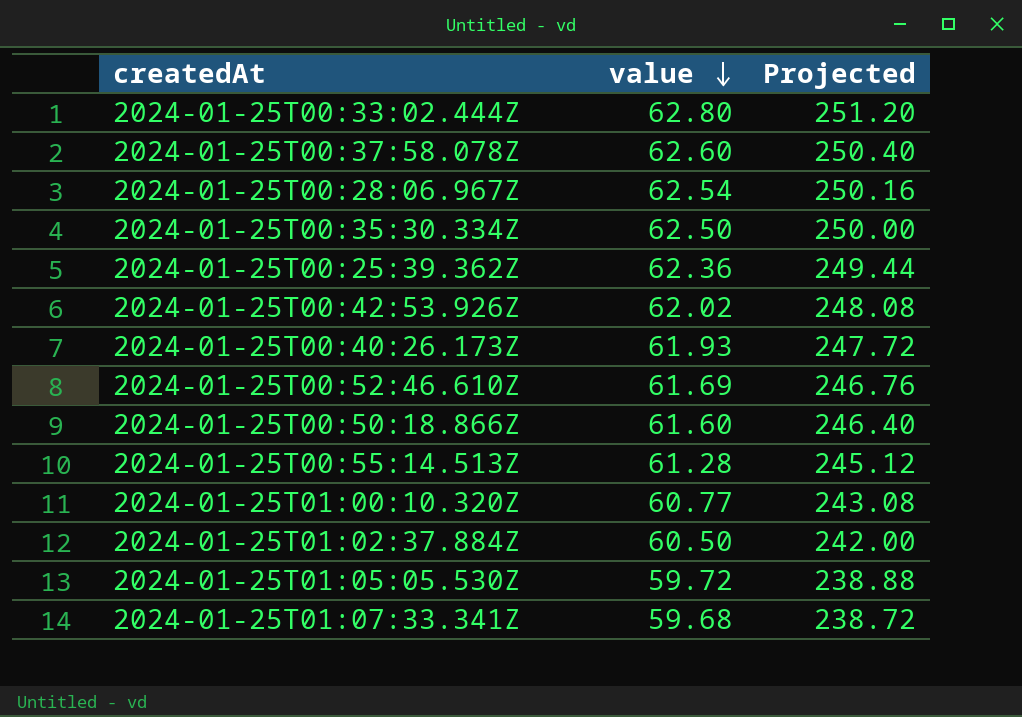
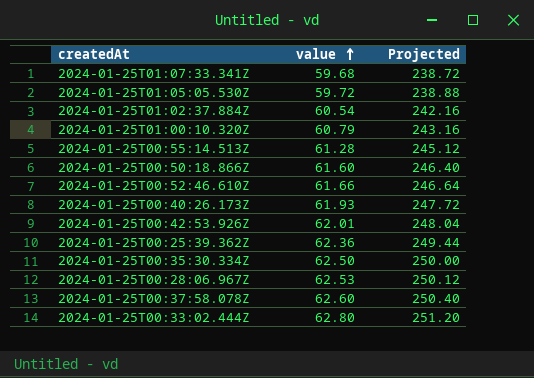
row order: value descending -> value ascending
2024-01-25T01:02:37.884Z | value: 60.50 -> 60.54
2024-01-25T01:02:37.884Z | Projected: 242.00 -> 242.16
2024-01-25T01:00:10.320Z | value: 60.77 -> 60.79
2024-01-25T01:00:10.320Z | Projected: 243.08 -> 243.16
2024-01-25T00:52:46.610Z | value: 61.69 -> 61.66
2024-01-25T00:52:46.610Z | Projected: 246.76 -> 246.64
2024-01-25T00:42:53.926Z | value: 62.02 -> 62.01
2024-01-25T00:42:53.926Z | Projected: 248.08 -> 248.04
2024-01-25T00:28:06.967Z | value: 62.54 -> 62.53
2024-01-25T00:28:06.967Z | Projected: 250.16 -> 250.12

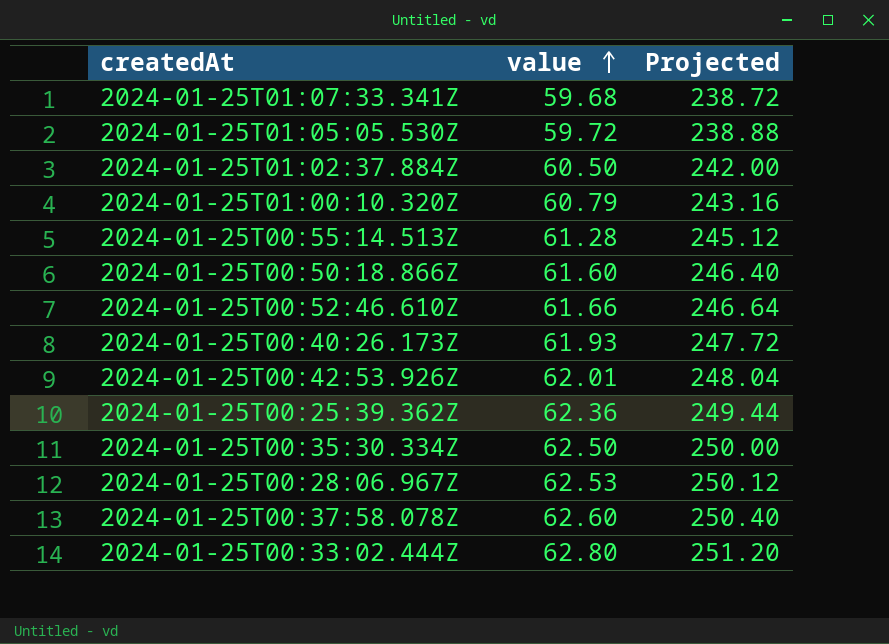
2024-01-25T01:02:37.884Z | value: 60.54 -> 60.50
2024-01-25T01:02:37.884Z | Projected: 242.16 -> 242.00

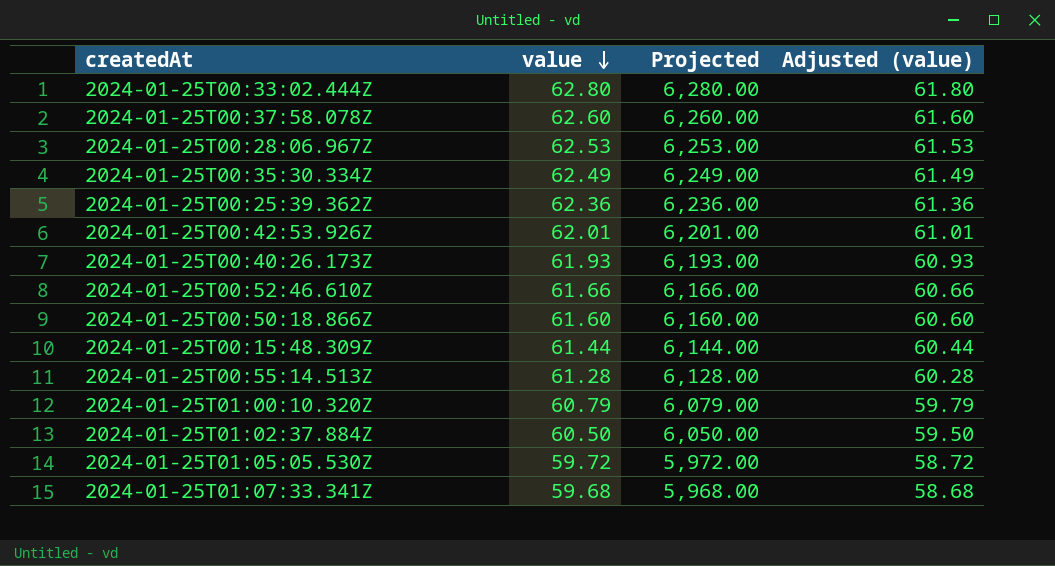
row order: value ascending -> value descending
column Projected | formula: [value] * 4 -> [value] * 100
column Adjusted (value) | formula: none -> [value] - 1
2024-01-25T00:35:30.334Z | value: 62.50 -> 62.49
row 2024-01-25T00:15:48.309Z: none -> 61.44 | 6,144.00 | 60.44

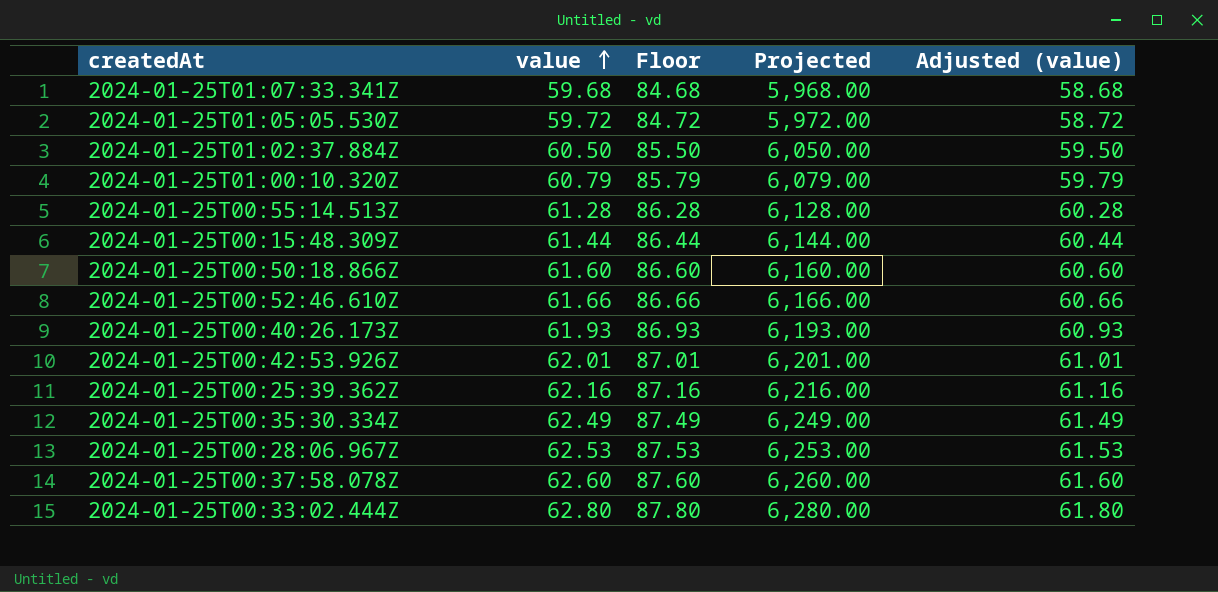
row order: value descending -> value ascending
column Floor | formula: none -> [value] + 25
2024-01-25T00:25:39.362Z | value: 62.36 -> 62.16
2024-01-25T00:25:39.362Z | Projected: 6,236.00 -> 6,216.00
2024-01-25T00:25:39.362Z | Adjusted (value): 61.36 -> 61.16

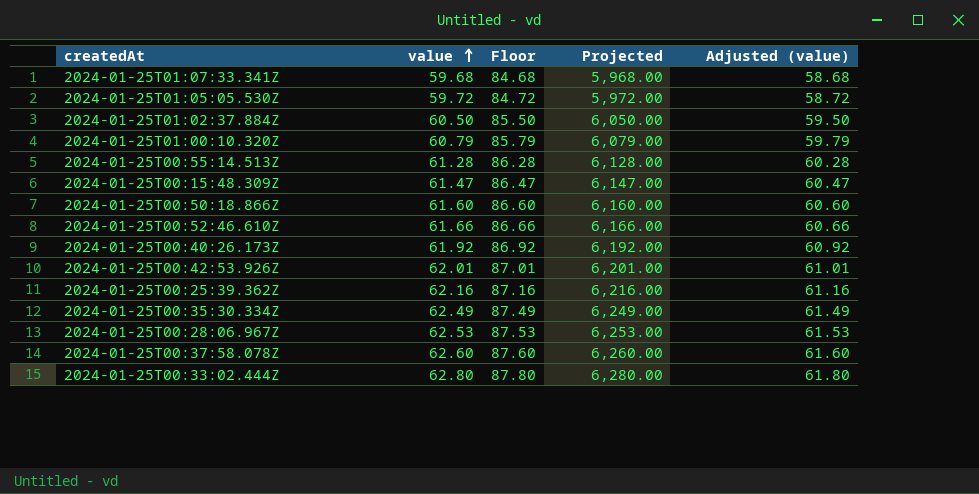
2024-01-25T00:15:48.309Z | value: 61.44 -> 61.47
2024-01-25T00:15:48.309Z | Floor: 86.44 -> 86.47
2024-01-25T00:15:48.309Z | Projected: 6,144.00 -> 6,147.00
2024-01-25T00:15:48.309Z | Adjusted (value): 60.44 -> 60.47
2024-01-25T00:40:26.173Z | value: 61.93 -> 61.92
2024-01-25T00:40:26.173Z | Floor: 86.93 -> 86.92
2024-01-25T00:40:26.173Z | Projected: 6,193.00 -> 6,192.00
2024-01-25T00:40:26.173Z | Adjusted (value): 60.93 -> 60.92

